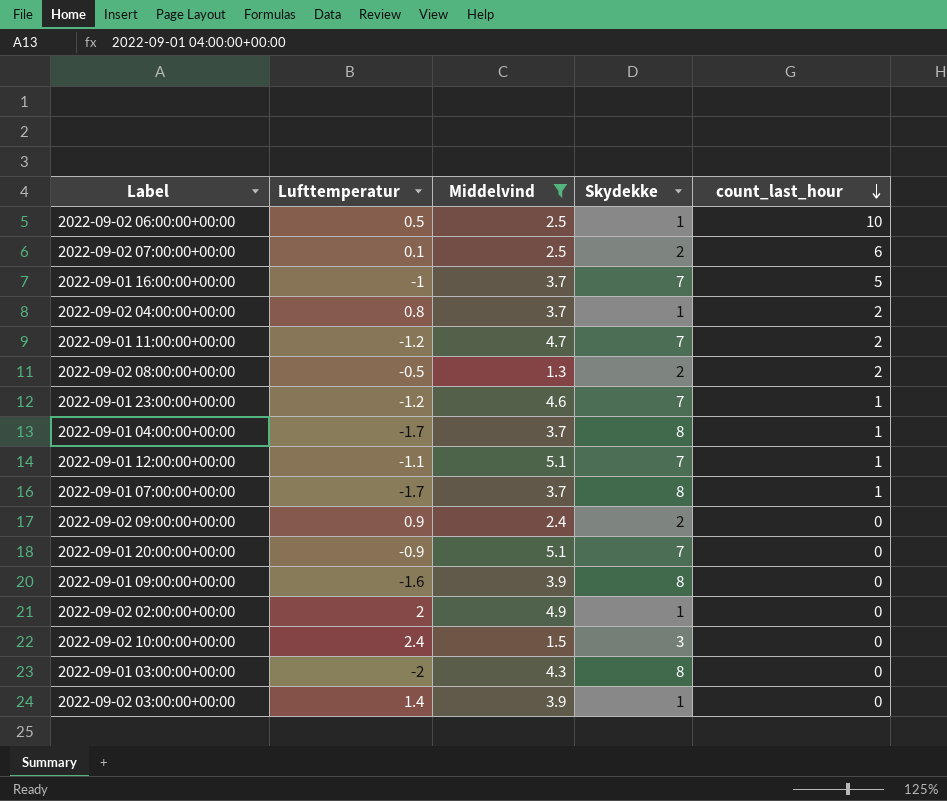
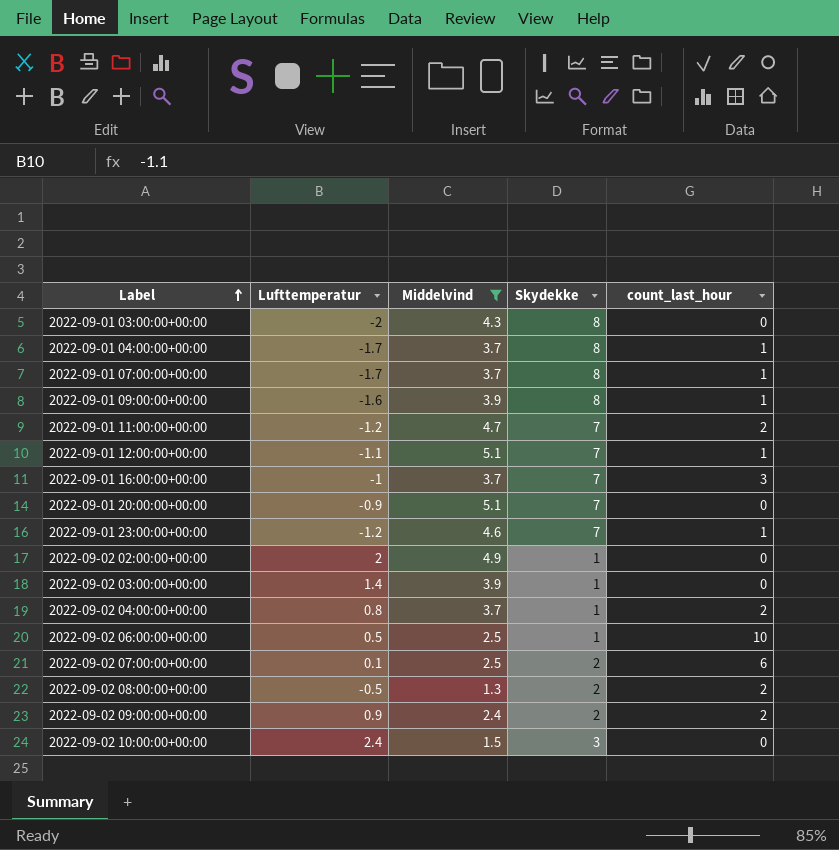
row order: count_last_hour descending -> Label ascending
2022-09-01 09:00:00+00:00 | count_last_hour: 0 -> 1
2022-09-01 16:00:00+00:00 | count_last_hour: 5 -> 3
2022-09-02 09:00:00+00:00 | count_last_hour: 0 -> 2

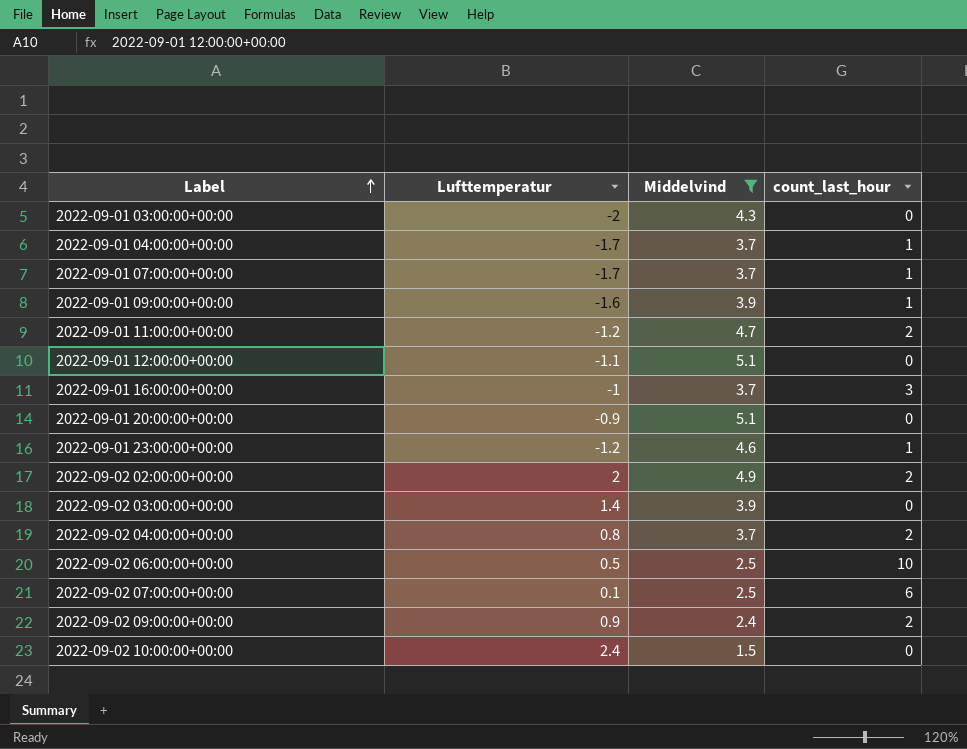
column Skydekke | position: 4 -> none
row 2022-09-02 08:00:00+00:00: -0.5 | 1.3 | 2 | 2 -> none
2022-09-01 12:00:00+00:00 | count_last_hour: 1 -> 0
2022-09-02 02:00:00+00:00 | count_last_hour: 0 -> 2

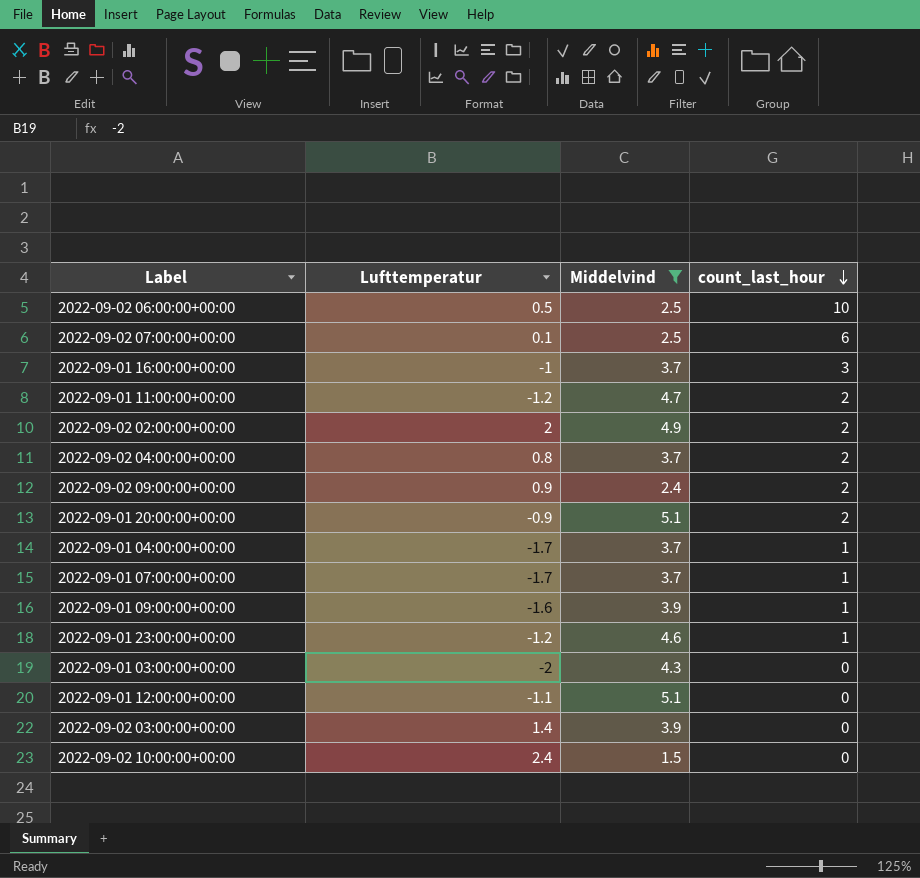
row order: Label ascending -> count_last_hour descending
2022-09-01 20:00:00+00:00 | count_last_hour: 0 -> 2

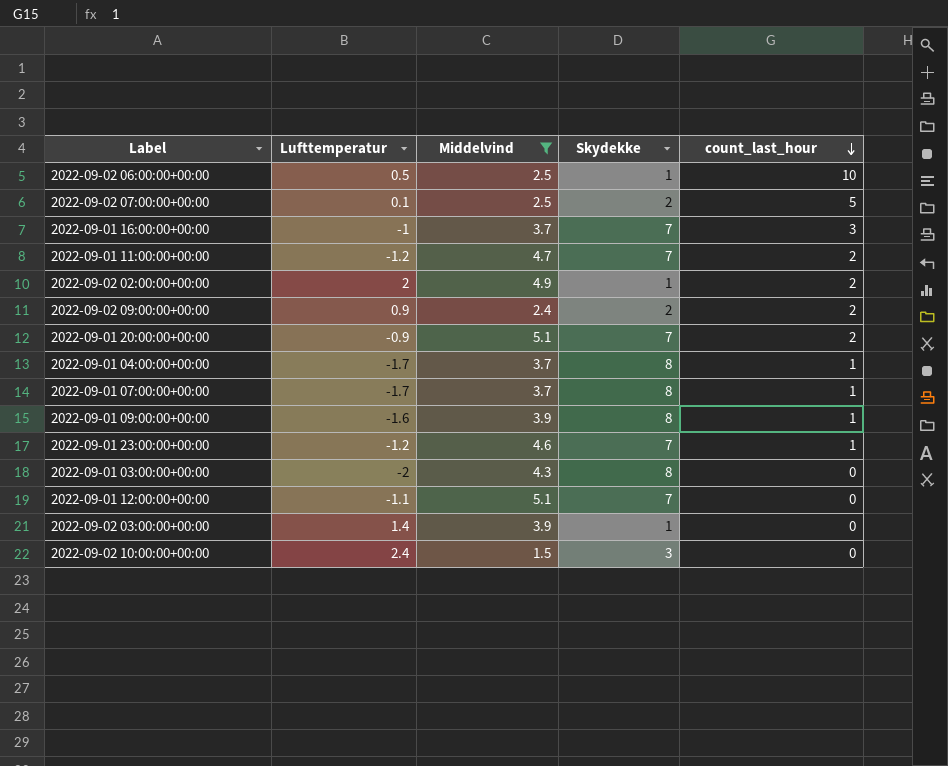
column Skydekke | position: none -> 4
row 2022-09-02 04:00:00+00:00: 0.8 | 3.7 | 2 -> none
2022-09-02 07:00:00+00:00 | count_last_hour: 6 -> 5

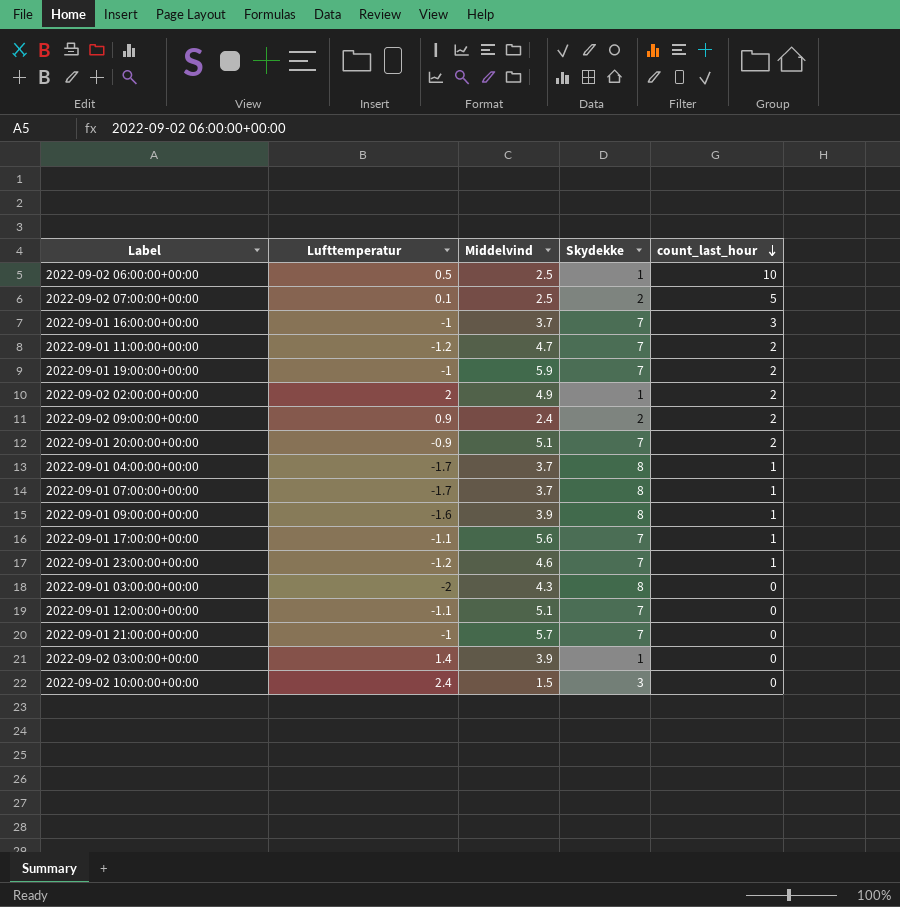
filter: Middelvind <= 5.1 -> none

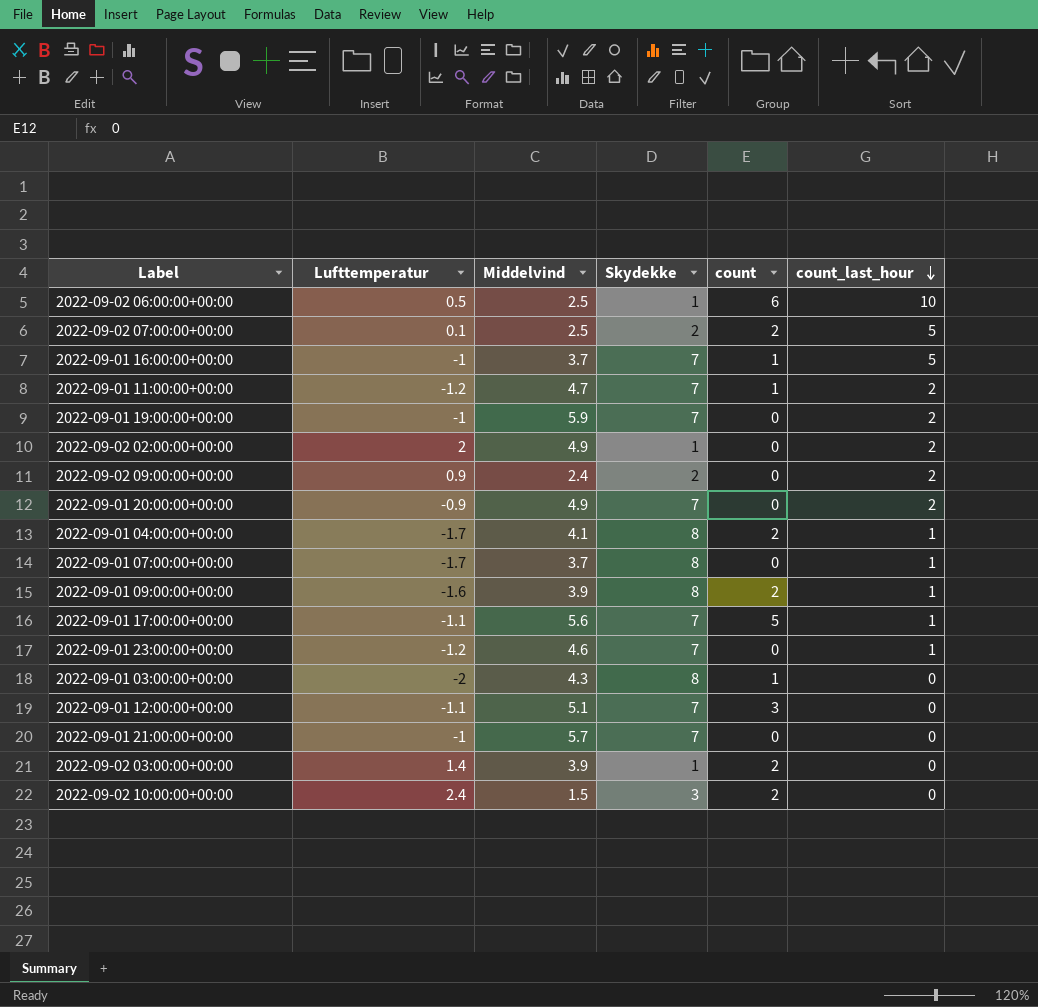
column count | position: none -> 5
2022-09-01 16:00:00+00:00 | count_last_hour: 3 -> 5
2022-09-01 20:00:00+00:00 | Middelvind: 5.1 -> 4.9
2022-09-01 04:00:00+00:00 | Middelvind: 3.7 -> 4.1

